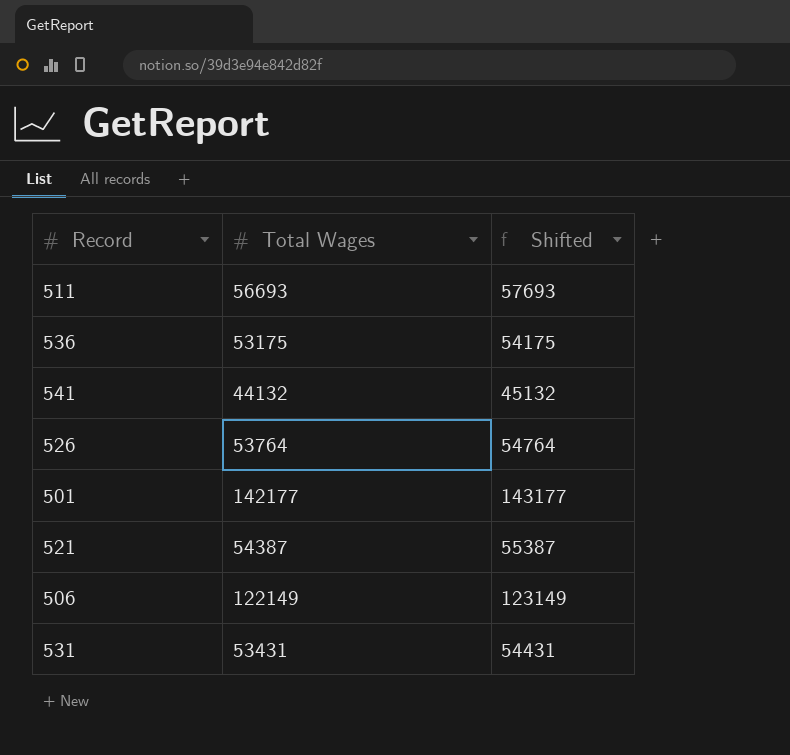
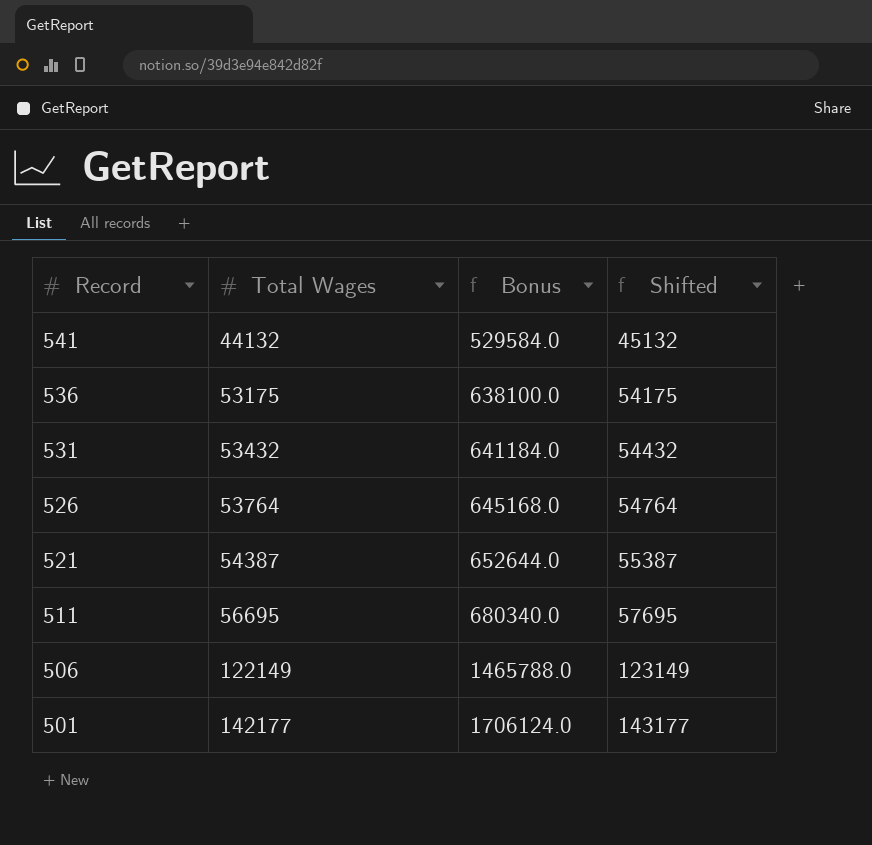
row order: none -> Record descending
column Bonus | formula: none -> [Total Wages] * 12
531 | Total Wages: 53431 -> 53432
531 | Shifted: 54431 -> 54432
511 | Total Wages: 56693 -> 56695
511 | Shifted: 57693 -> 57695

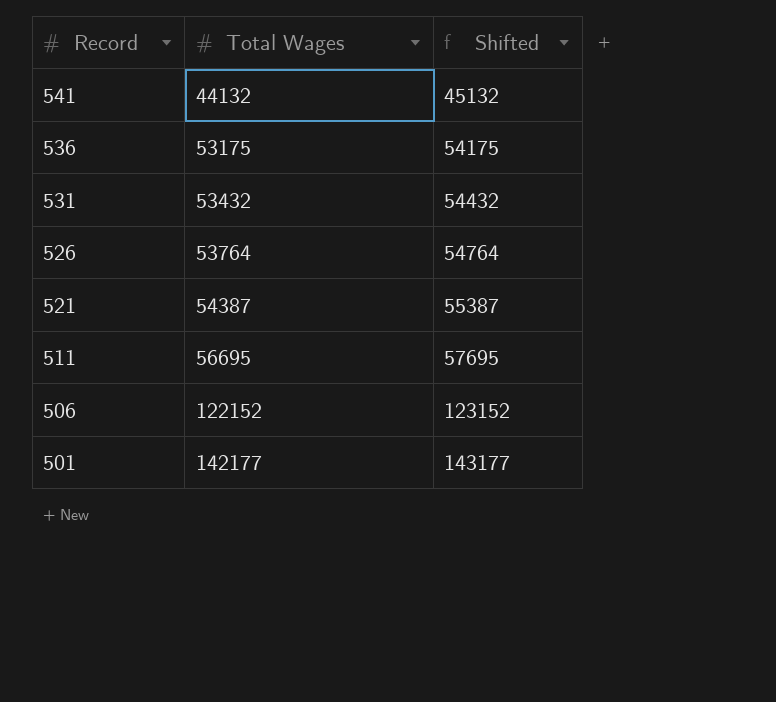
column Bonus | formula: [Total Wages] * 12 -> none
506 | Total Wages: 122149 -> 122152
506 | Shifted: 123149 -> 123152

